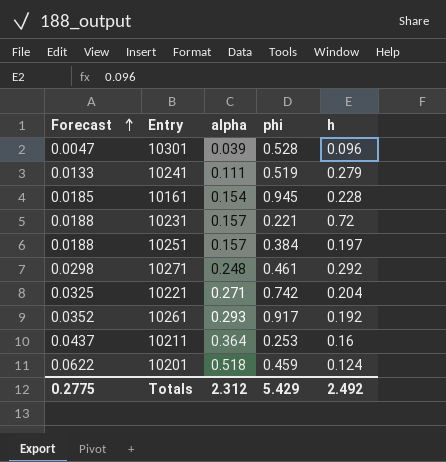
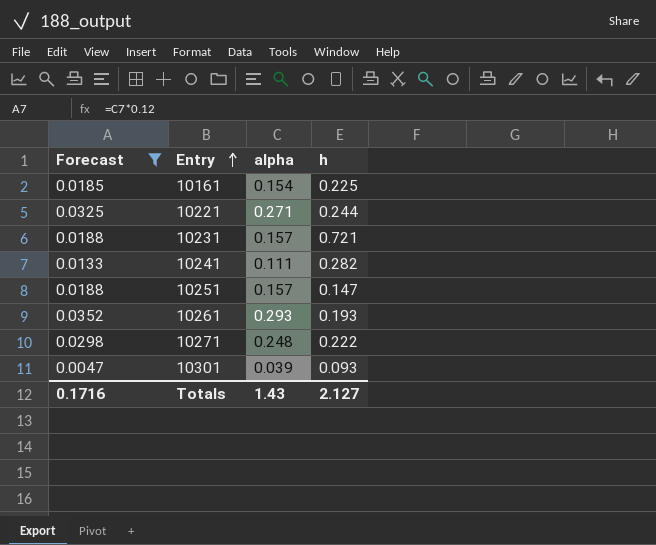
filter: none -> Forecast <= 0.0352
row order: Forecast ascending -> Entry ascending
column phi | position: 4 -> none
10161 | h: 0.228 -> 0.225
10221 | h: 0.204 -> 0.244
10231 | h: 0.72 -> 0.721
10241 | h: 0.279 -> 0.282
10251 | h: 0.197 -> 0.147
10261 | h: 0.192 -> 0.193
10271 | h: 0.292 -> 0.222
10301 | h: 0.096 -> 0.093
Totals | Forecast: 0.2775 -> 0.1716
Totals | alpha: 2.312 -> 1.43
Totals | h: 2.492 -> 2.127

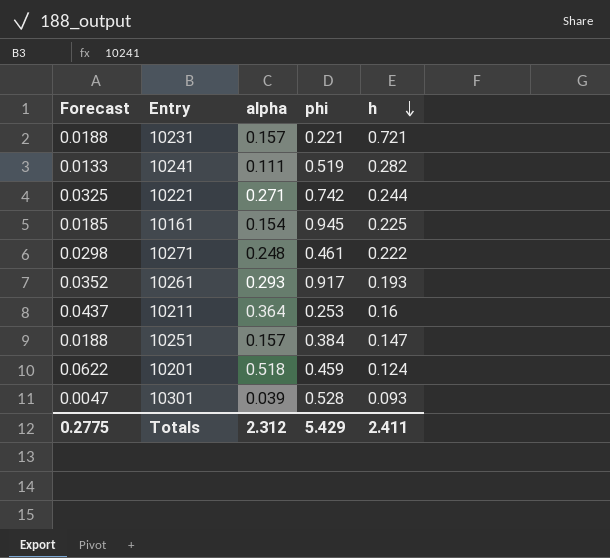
filter: Forecast <= 0.0352 -> none
row order: Entry ascending -> h descending
column phi | position: none -> 4
Totals | Forecast: 0.1716 -> 0.2775
Totals | alpha: 1.43 -> 2.312
Totals | h: 2.127 -> 2.411

